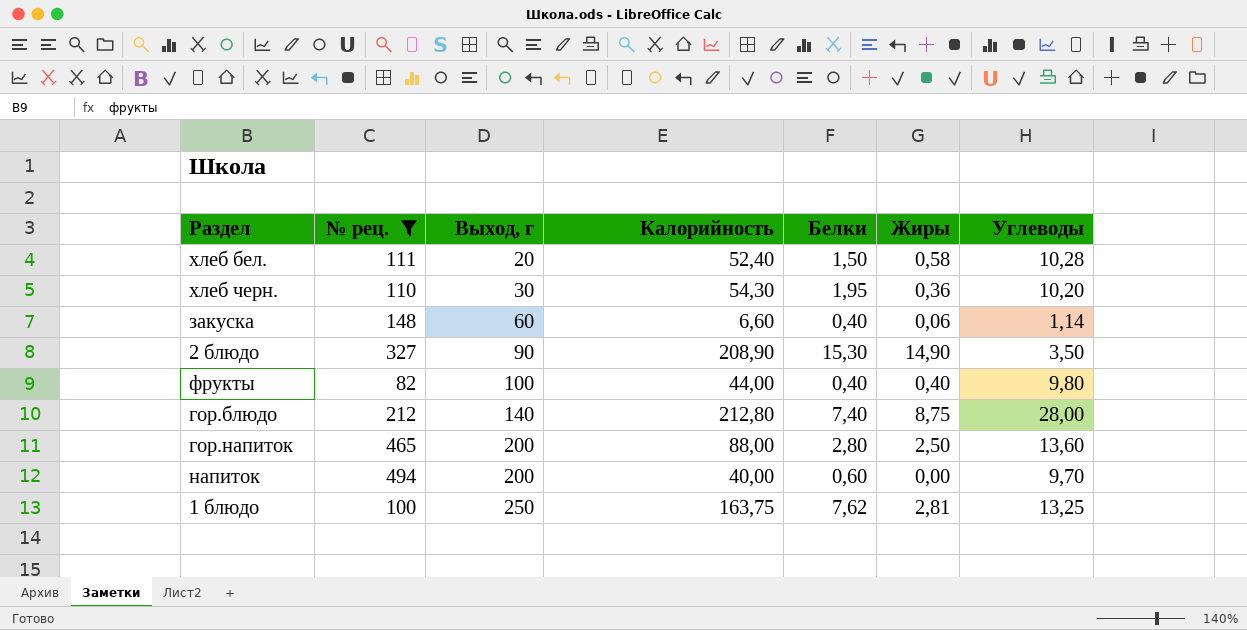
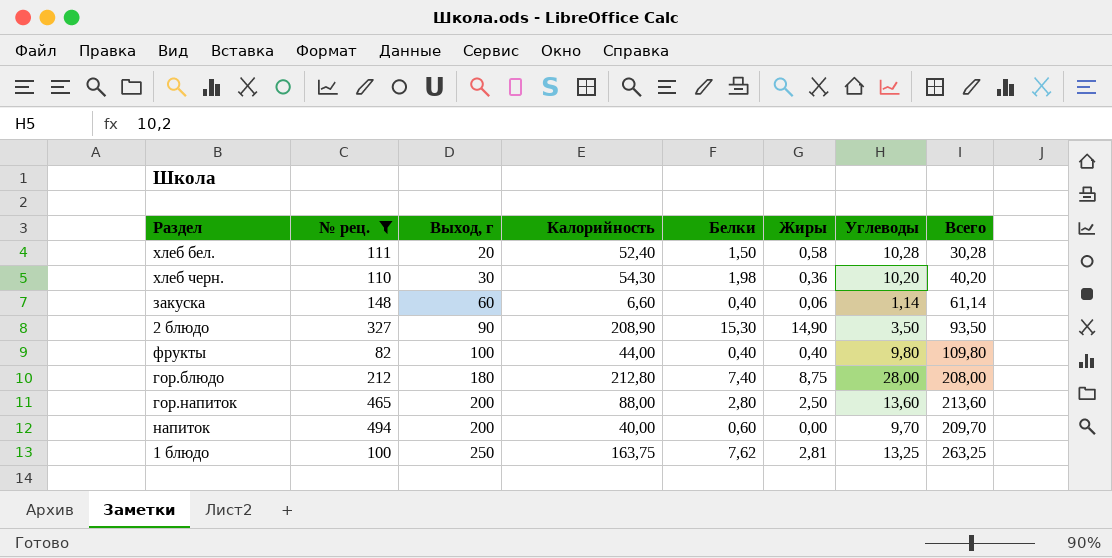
column Всего | formula: none -> [Выход, г] + [Углеводы]
хлеб черн. | Белки: 1,95 -> 1,98
гор.блюдо | Выход, г: 140 -> 180

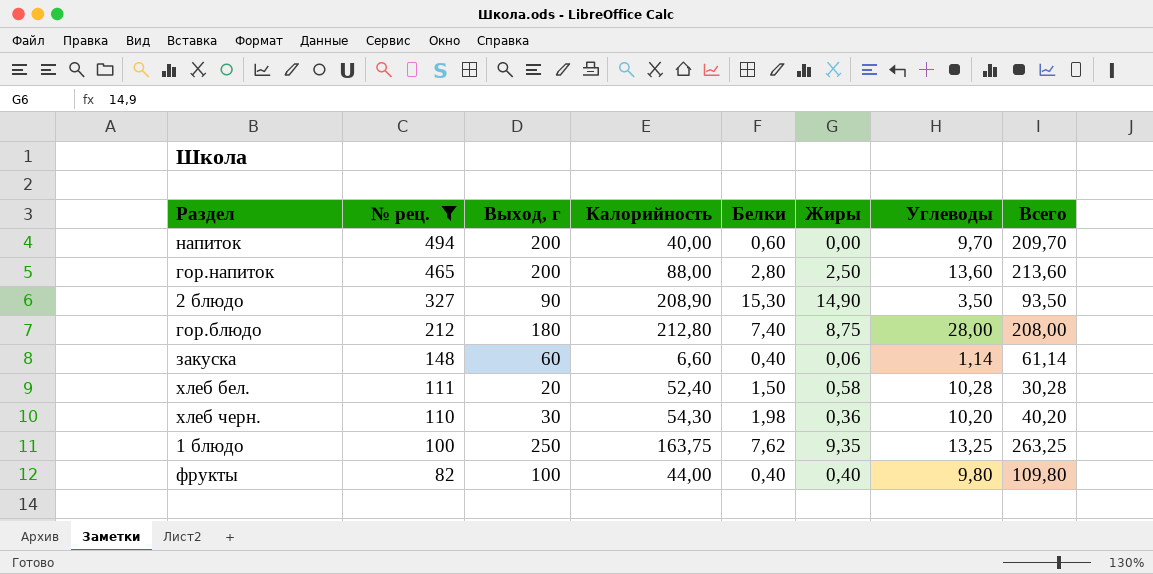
row order: Выход, г ascending -> № рец. descending
1 блюдо | Жиры: 2,81 -> 9,35

